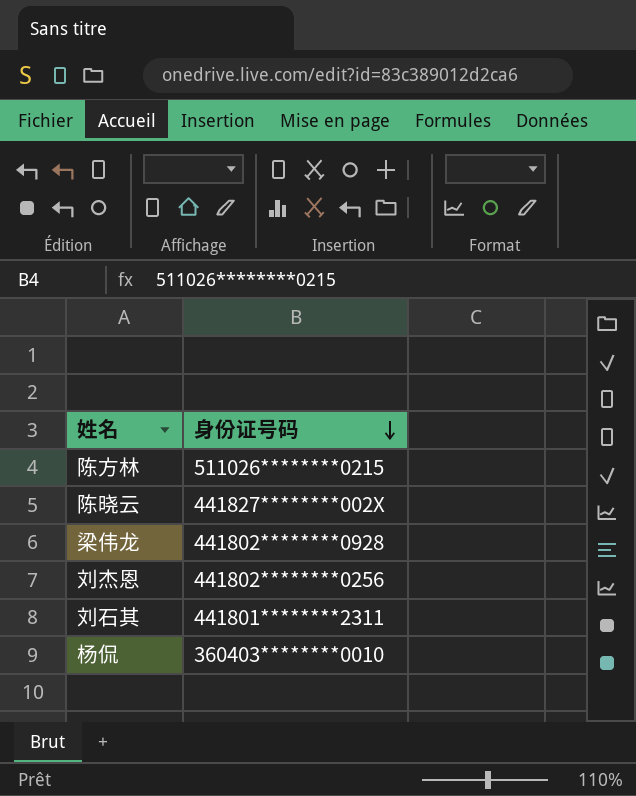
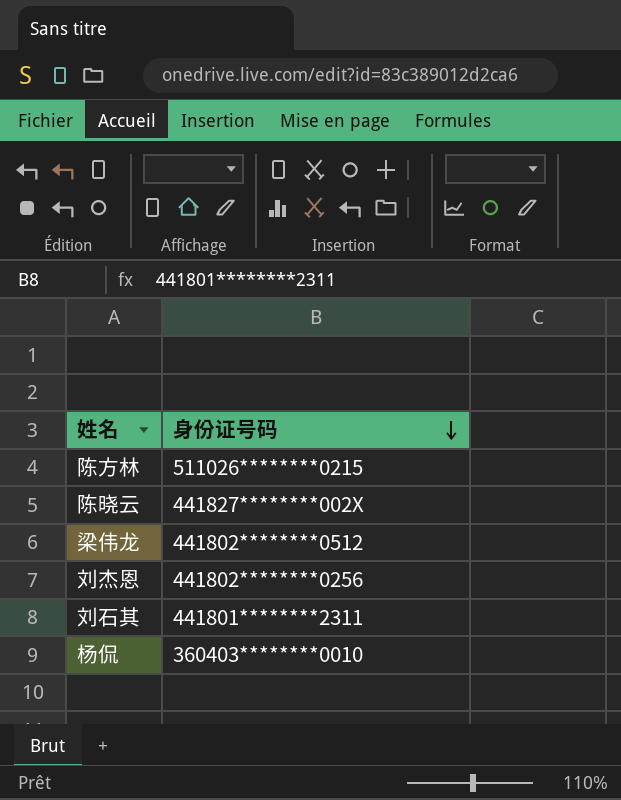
梁伟龙 | 身份证号码: 441802********0928 -> 441802********0512

